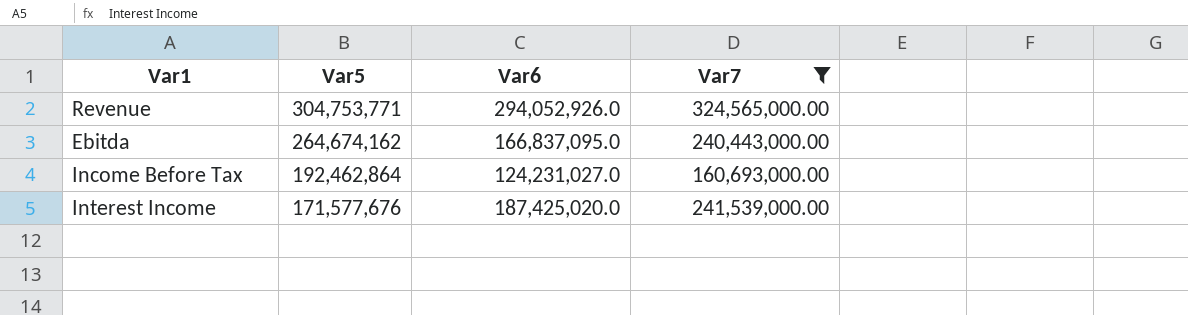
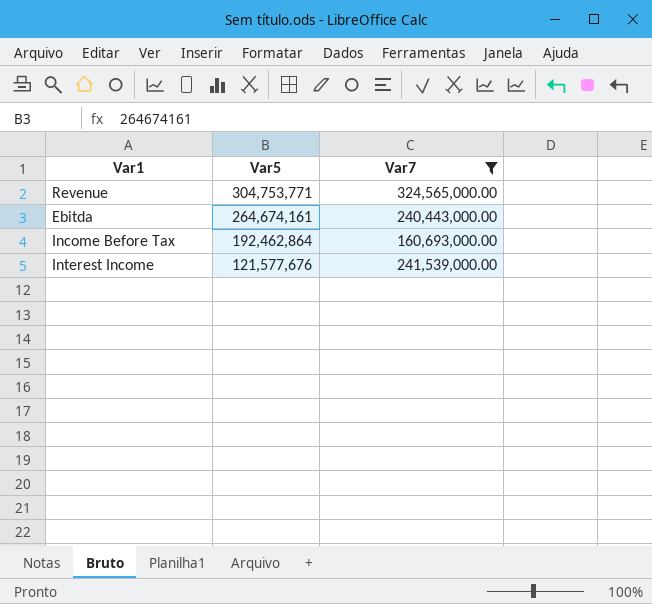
column Var6 | position: 3 -> none
Ebitda | Var5: 264,674,162 -> 264,674,161
Interest Income | Var5: 171,577,676 -> 121,577,676

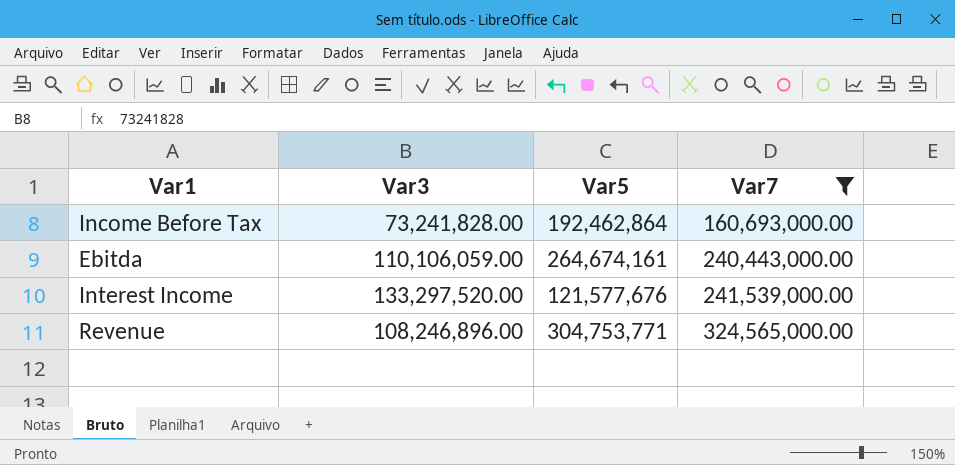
row order: Var5 descending -> Var7 ascending
column Var3 | position: none -> 2

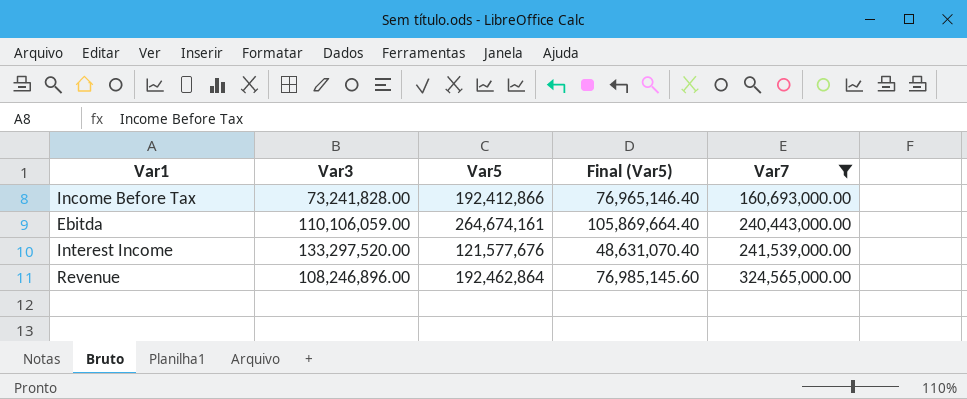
column Final (Var5) | formula: none -> [Var5] * 0.4
Income Before Tax | Var5: 192,462,864 -> 192,412,866
Revenue | Var5: 304,753,771 -> 192,462,864

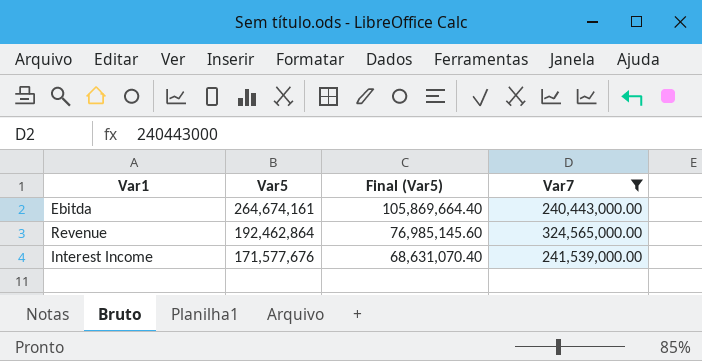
row order: Var7 ascending -> Var5 descending
column Var3 | position: 2 -> none
row Income Before Tax: 73,241,828.00 | 192,412,866 | 76,965,146.40 | 160,693,000.00 -> none
Interest Income | Var5: 121,577,676 -> 171,577,676
Interest Income | Final (Var5): 48,631,070.40 -> 68,631,070.40

